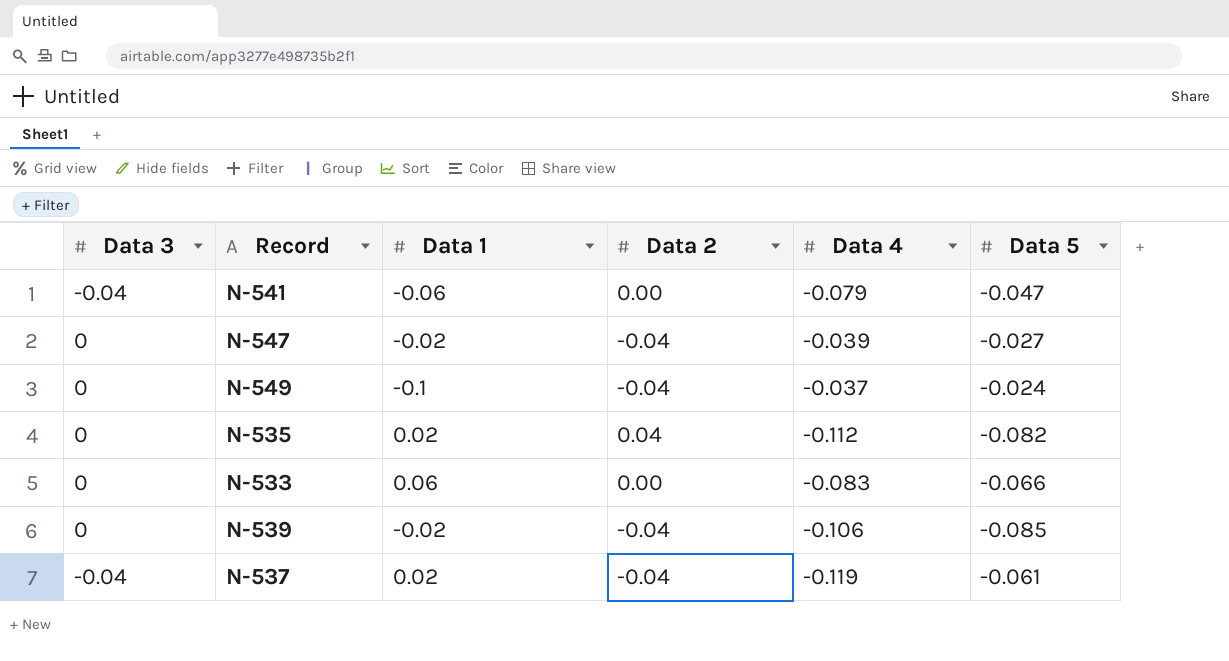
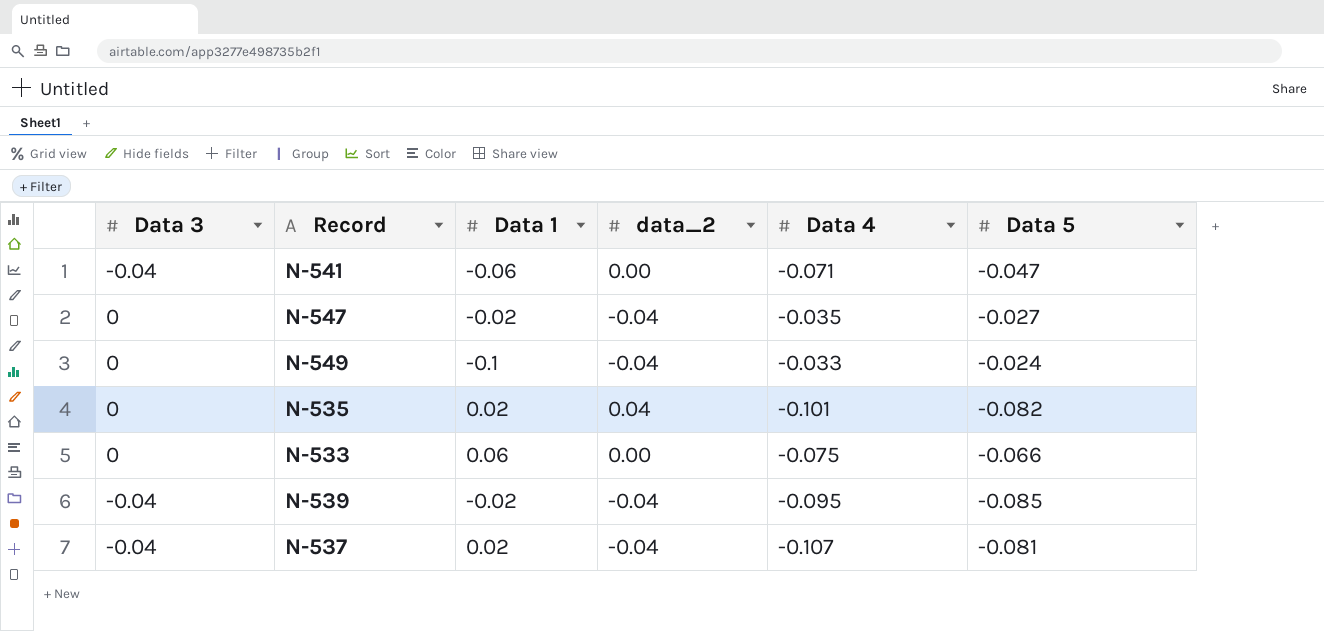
column name: Data 2 -> data_2
N-541 | Data 4: -0.079 -> -0.071
N-547 | Data 4: -0.039 -> -0.035
N-549 | Data 4: -0.037 -> -0.033
N-535 | Data 4: -0.112 -> -0.101
N-533 | Data 4: -0.083 -> -0.075
N-539 | Data 3: 0 -> -0.04
N-539 | Data 4: -0.106 -> -0.095
N-537 | Data 4: -0.119 -> -0.107
N-537 | Data 5: -0.061 -> -0.081

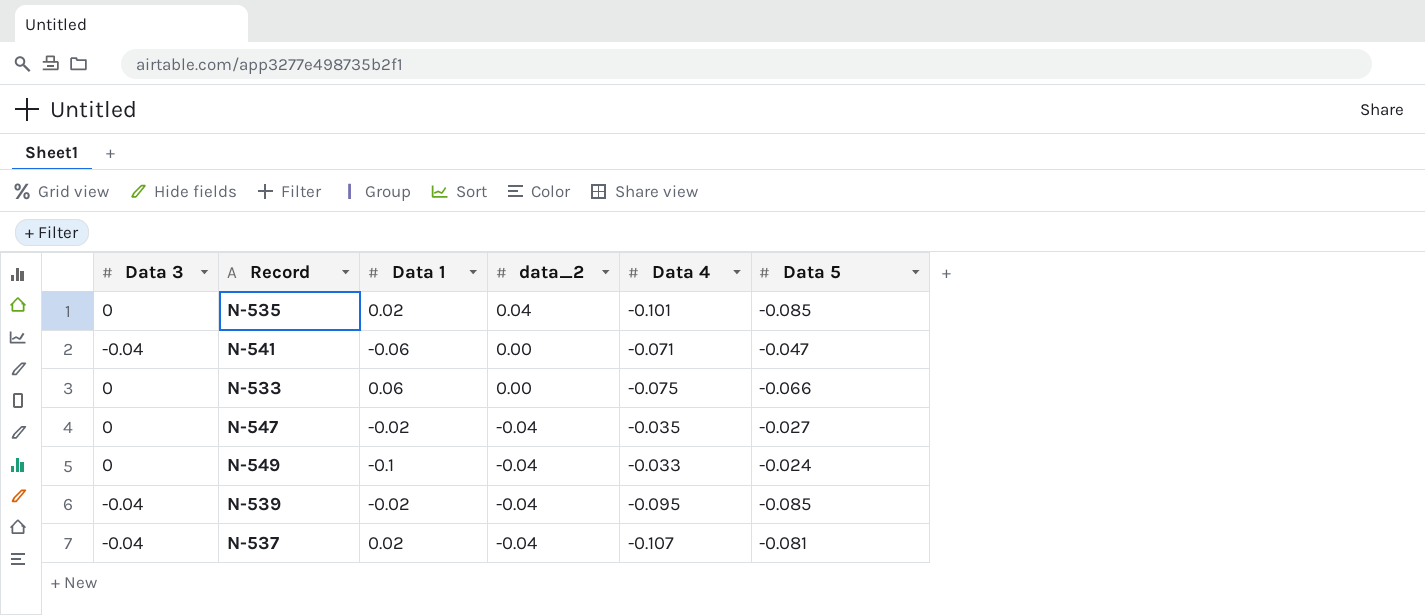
row order: none -> data_2 descending
N-535 | Data 5: -0.082 -> -0.085

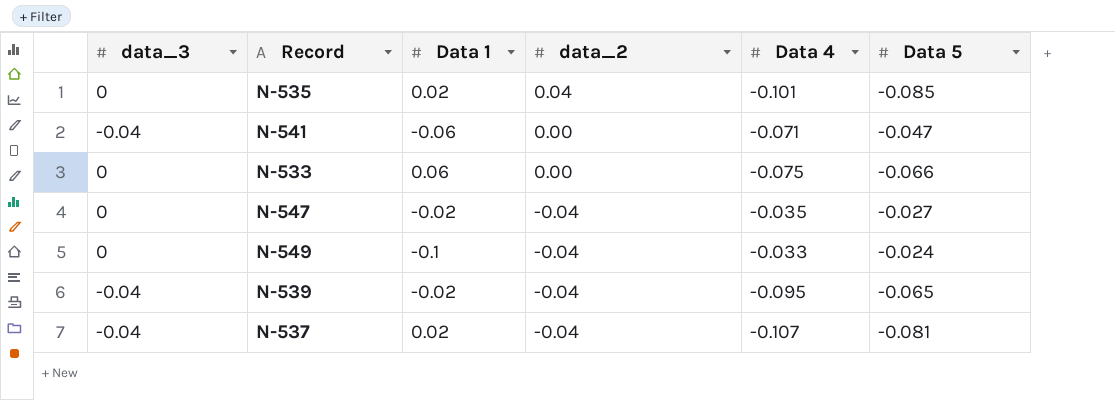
column name: Data 3 -> data_3
N-539 | Data 5: -0.085 -> -0.065

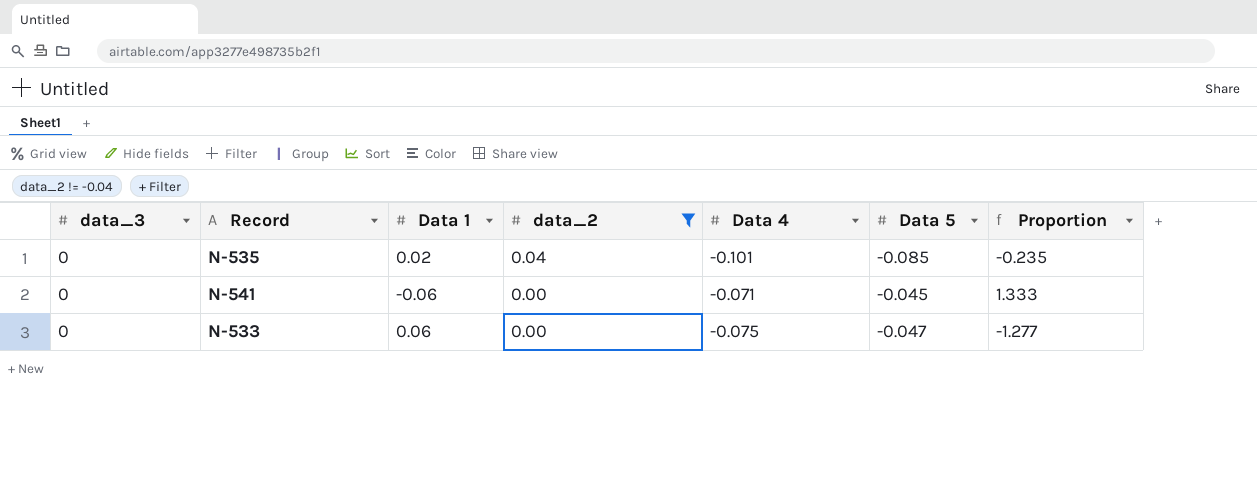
filter: none -> data_2 != -0.04
column Proportion | formula: none -> [Data 1] / [Data 5]
N-541 | data_3: -0.04 -> 0
N-541 | Data 5: -0.047 -> -0.045
N-533 | Data 5: -0.066 -> -0.047

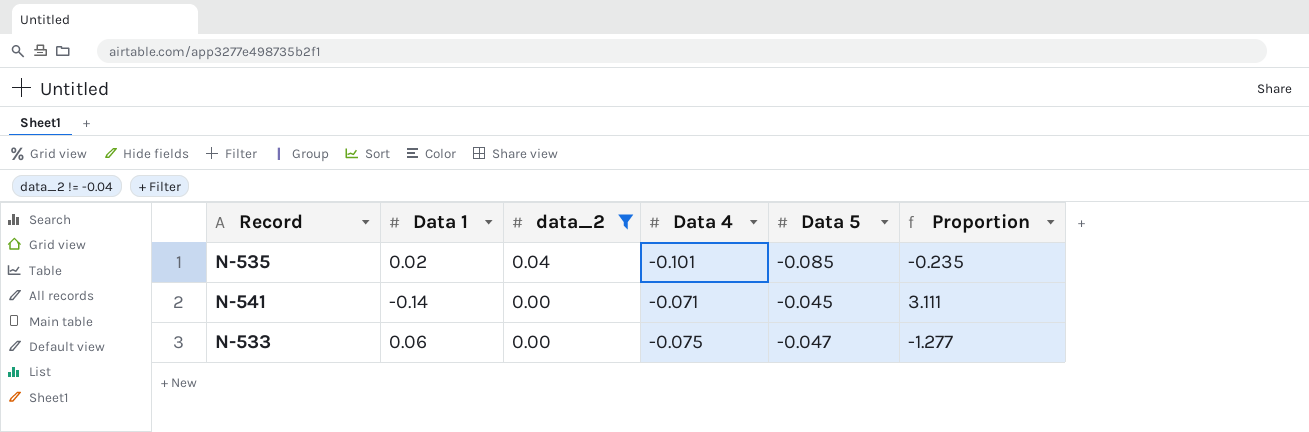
column data_3 | position: 1 -> none
N-541 | Data 1: -0.06 -> -0.14
N-541 | Proportion: 1.333 -> 3.111

